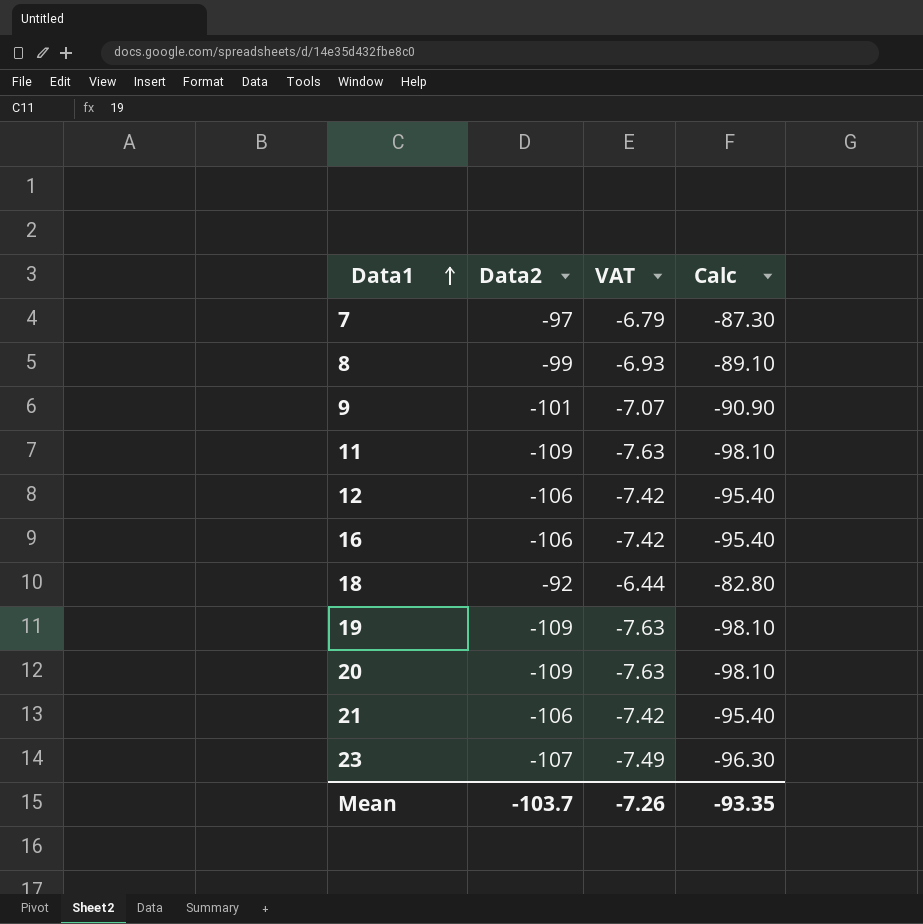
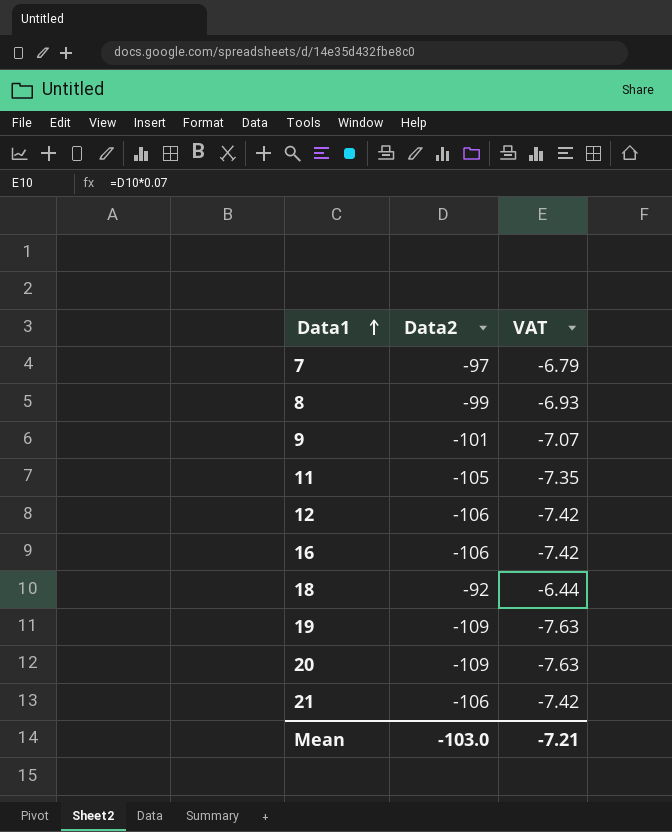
column Calc | formula: [Data2] * 0.9 -> none
row 23: -107 | -7.49 | -96.30 -> none
11 | Data2: -109 -> -105
11 | VAT: -7.63 -> -7.35
Mean | Data2: -103.7 -> -103.0
Mean | VAT: -7.26 -> -7.21

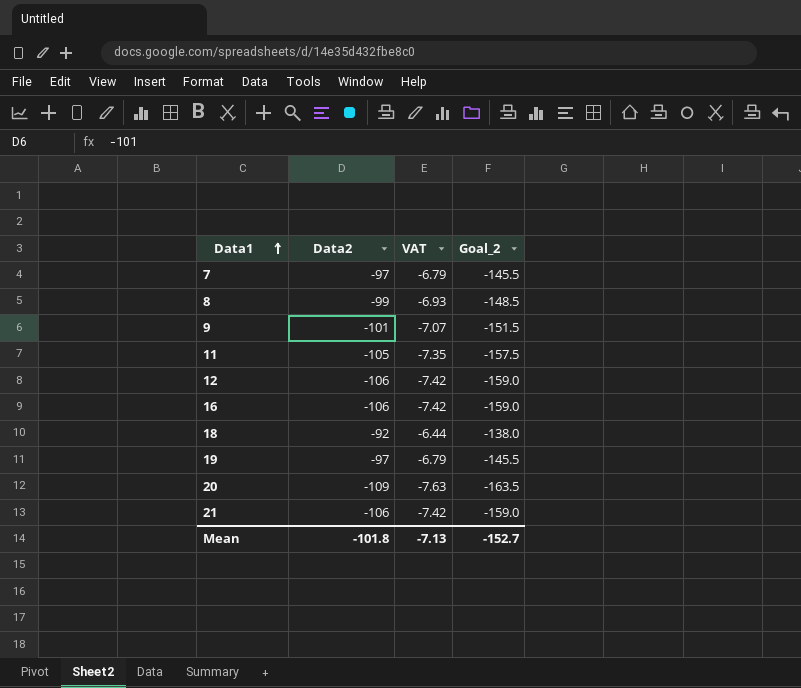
column Goal_2 | formula: none -> [Data2] * 1.5
19 | Data2: -109 -> -97
19 | VAT: -7.63 -> -6.79
Mean | Data2: -103.0 -> -101.8
Mean | VAT: -7.21 -> -7.13

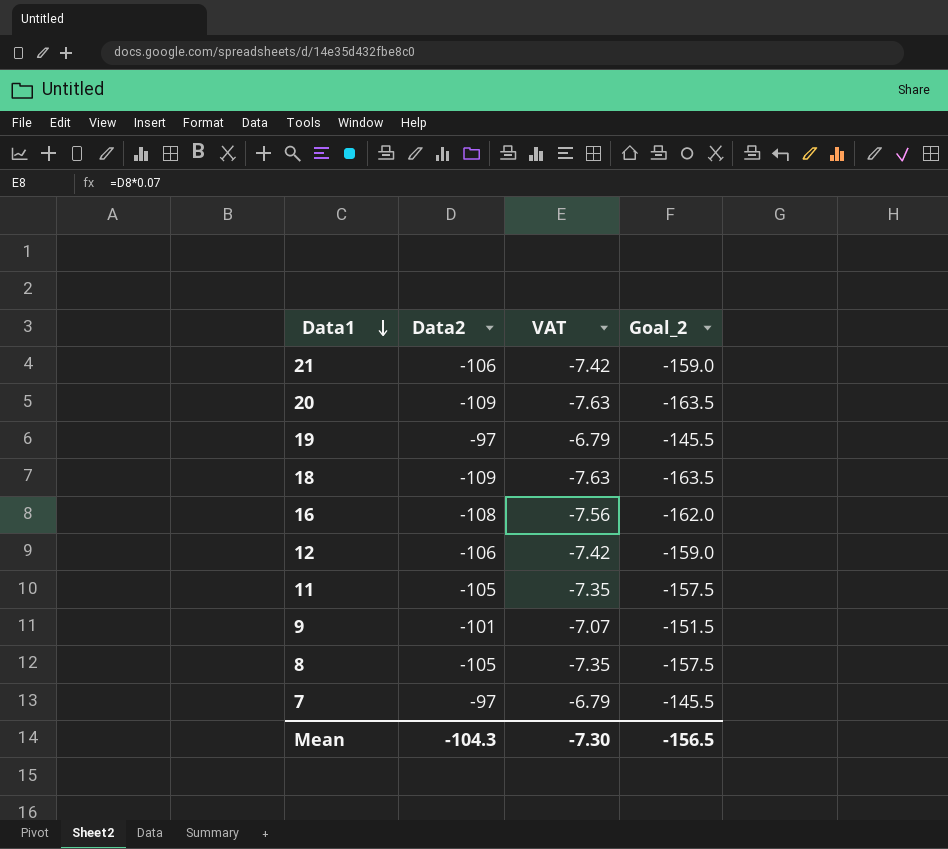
row order: Data1 ascending -> Data1 descending
18 | Data2: -92 -> -109
18 | VAT: -6.44 -> -7.63
18 | Goal_2: -138.0 -> -163.5
16 | Data2: -106 -> -108
16 | VAT: -7.42 -> -7.56
16 | Goal_2: -159.0 -> -162.0
8 | Data2: -99 -> -105
8 | VAT: -6.93 -> -7.35
8 | Goal_2: -148.5 -> -157.5
Mean | Data2: -101.8 -> -104.3
Mean | VAT: -7.13 -> -7.30
Mean | Goal_2: -152.7 -> -156.5

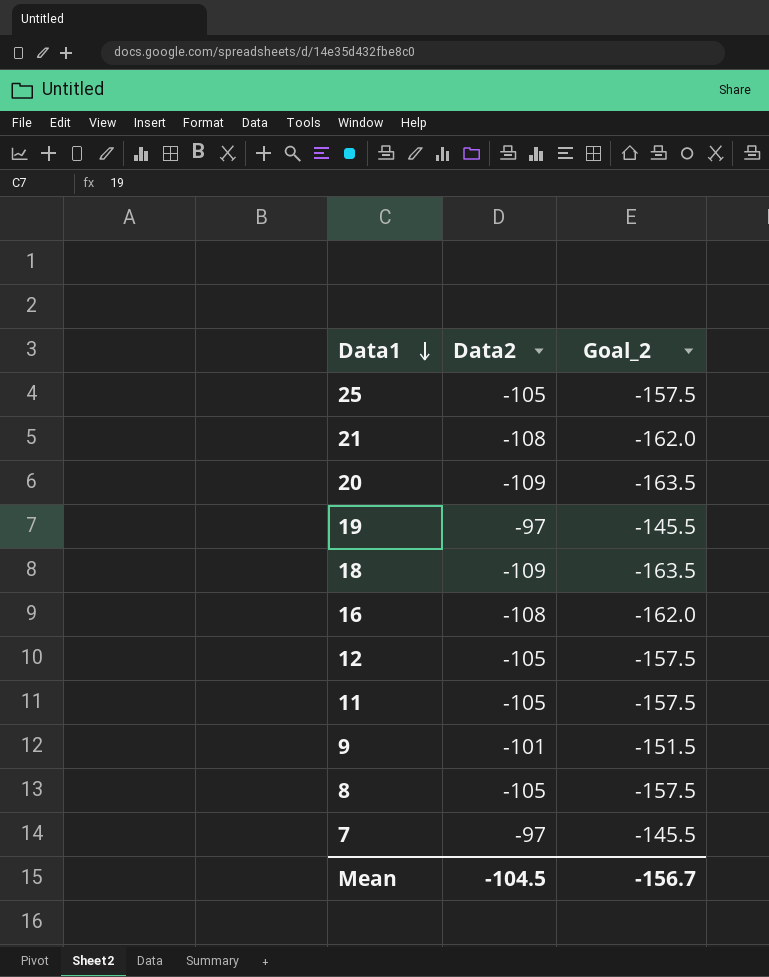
column VAT | formula: [Data2] * 0.07 -> none
row 25: none -> -105 | -157.5
21 | Data2: -106 -> -108
21 | Goal_2: -159.0 -> -162.0
12 | Data2: -106 -> -105
12 | Goal_2: -159.0 -> -157.5
Mean | Data2: -104.3 -> -104.5
Mean | Goal_2: -156.5 -> -156.7

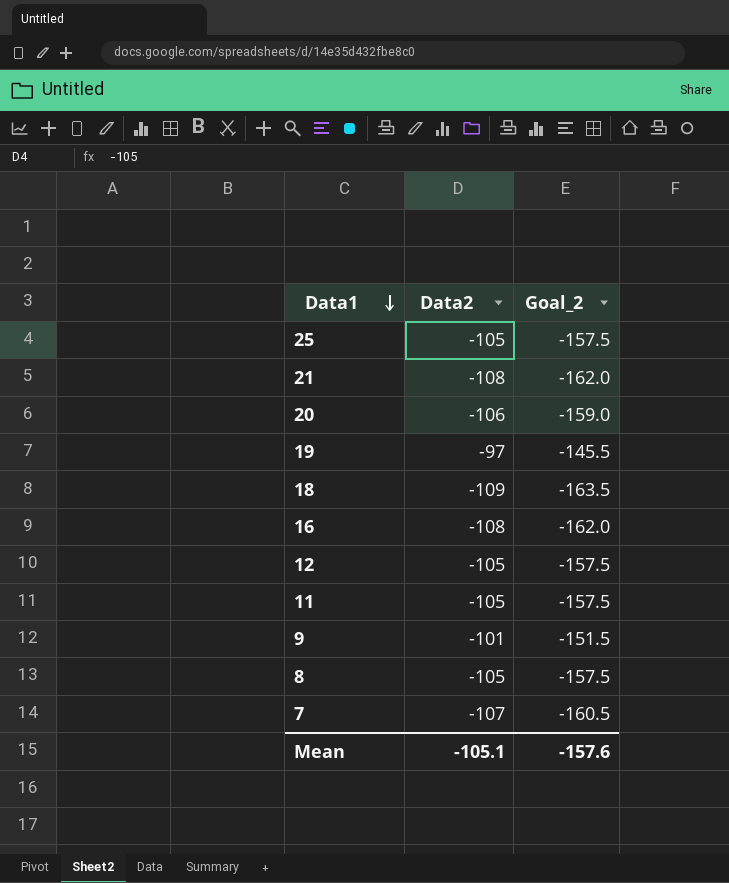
20 | Data2: -109 -> -106
20 | Goal_2: -163.5 -> -159.0
7 | Data2: -97 -> -107
7 | Goal_2: -145.5 -> -160.5
Mean | Data2: -104.5 -> -105.1
Mean | Goal_2: -156.7 -> -157.6

